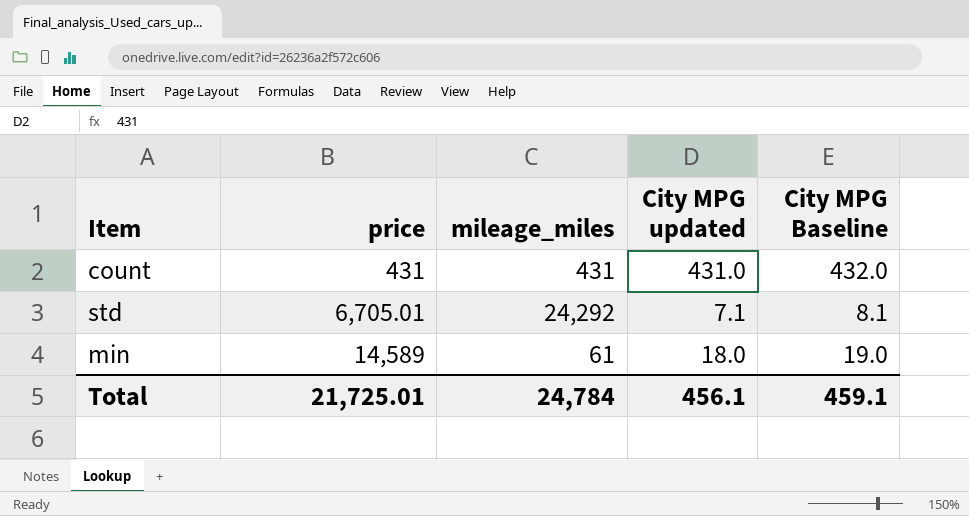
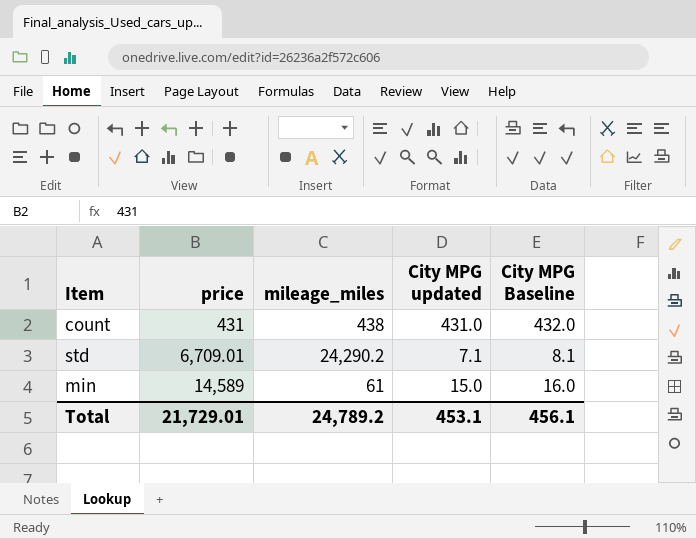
count | mileage_miles: 431 -> 438
std | price: 6,705.01 -> 6,709.01
std | mileage_miles: 24,292 -> 24,290.2
min | City MPG updated: 18.0 -> 15.0
min | City MPG Baseline: 19.0 -> 16.0
Total | price: 21,725.01 -> 21,729.01
Total | mileage_miles: 24,784 -> 24,789.2
Total | City MPG updated: 456.1 -> 453.1
Total | City MPG Baseline: 459.1 -> 456.1

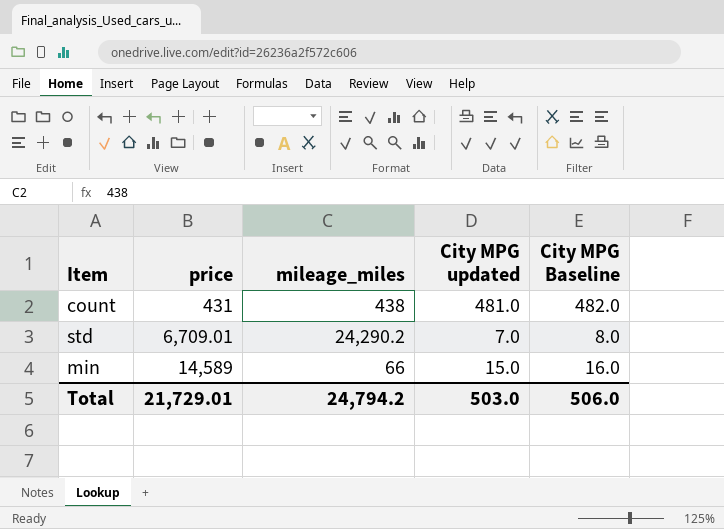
count | City MPG updated: 431.0 -> 481.0
count | City MPG Baseline: 432.0 -> 482.0
std | City MPG updated: 7.1 -> 7.0
std | City MPG Baseline: 8.1 -> 8.0
min | mileage_miles: 61 -> 66
Total | mileage_miles: 24,789.2 -> 24,794.2
Total | City MPG updated: 453.1 -> 503.0
Total | City MPG Baseline: 456.1 -> 506.0

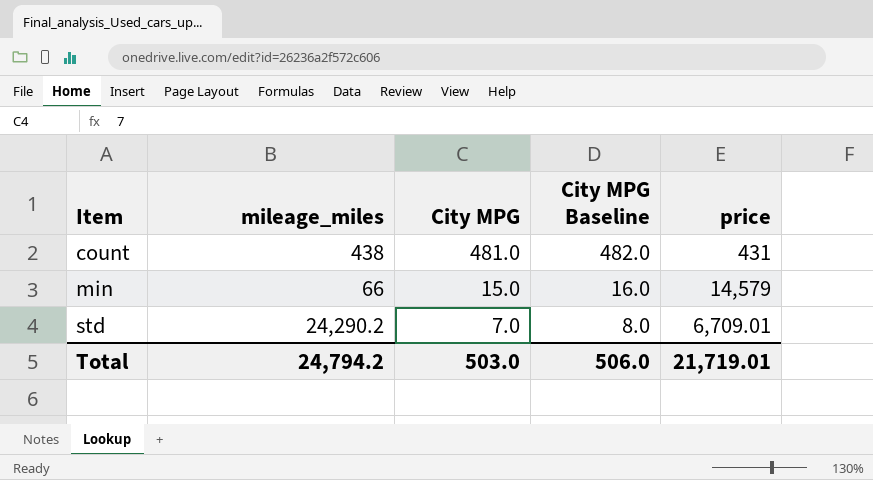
row order: price ascending -> Item ascending
column name: City MPG updated -> City MPG
column price | position: 2 -> 5
min | price: 14,589 -> 14,579
Total | price: 21,729.01 -> 21,719.01

